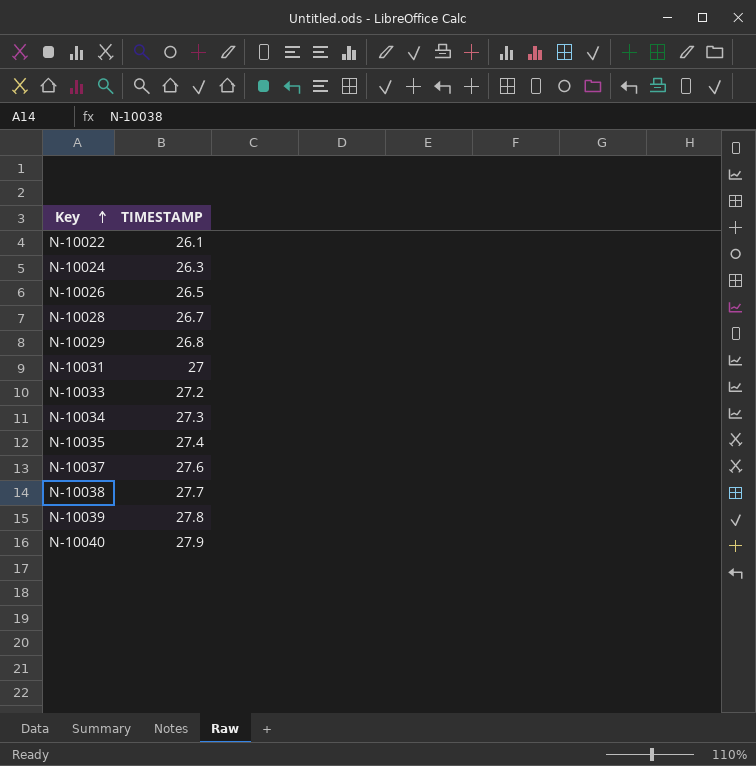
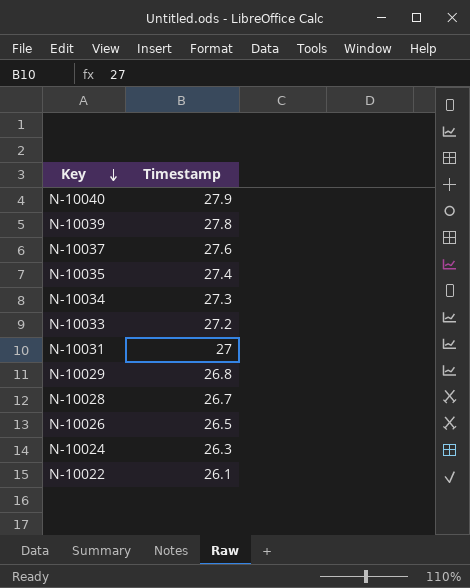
row order: Key ascending -> Key descending
column name: TIMESTAMP -> Timestamp
row N-10038: 27.7 -> none

